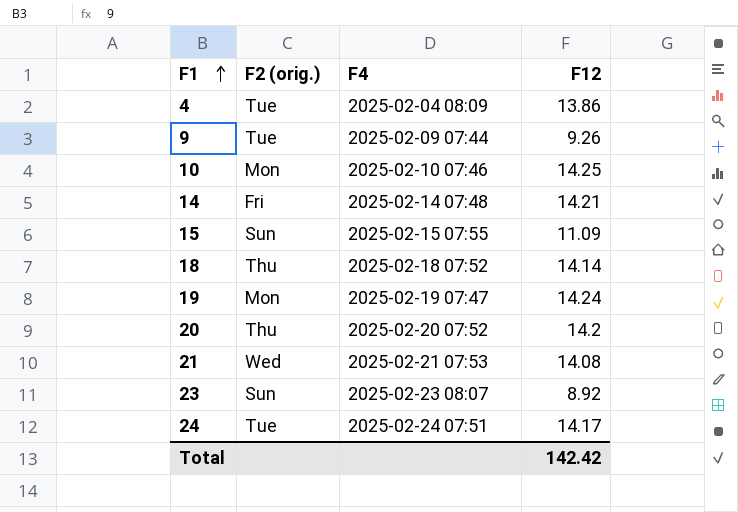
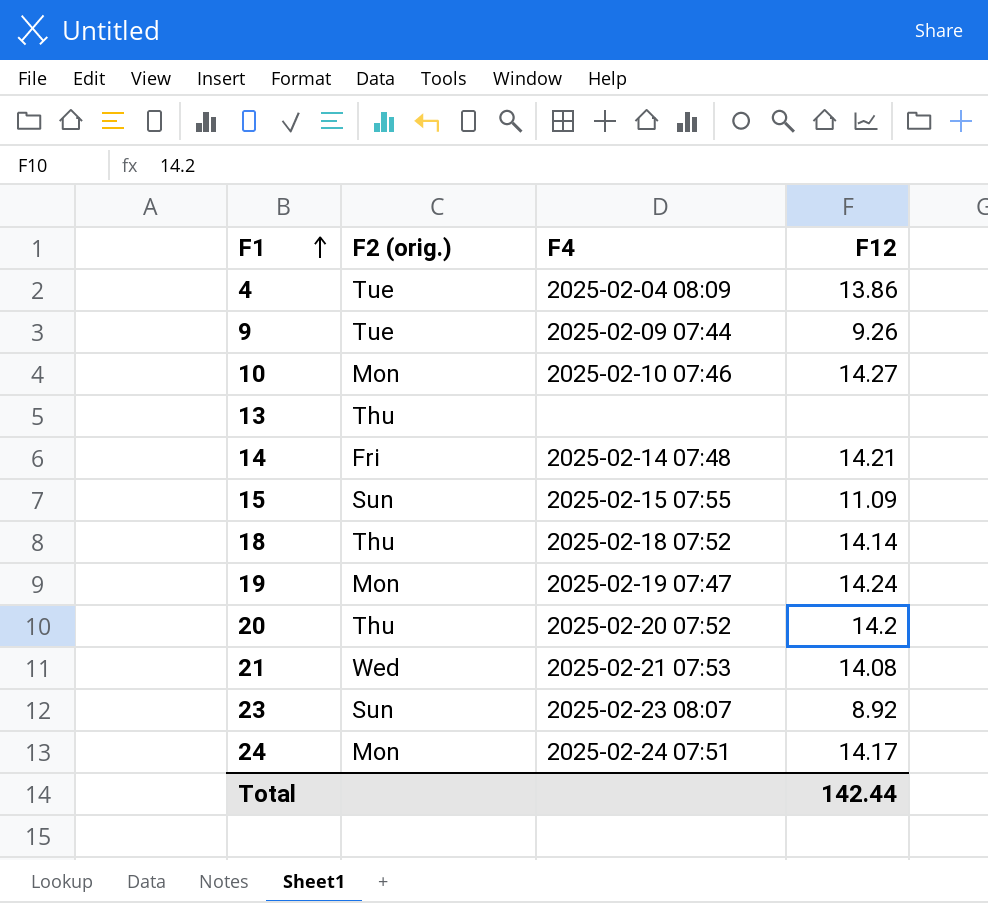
10 | F12: 14.25 -> 14.27
row 13: none -> Thu | none | none
24 | F2 (orig.): Tue -> Mon
Total | F12: 142.42 -> 142.44

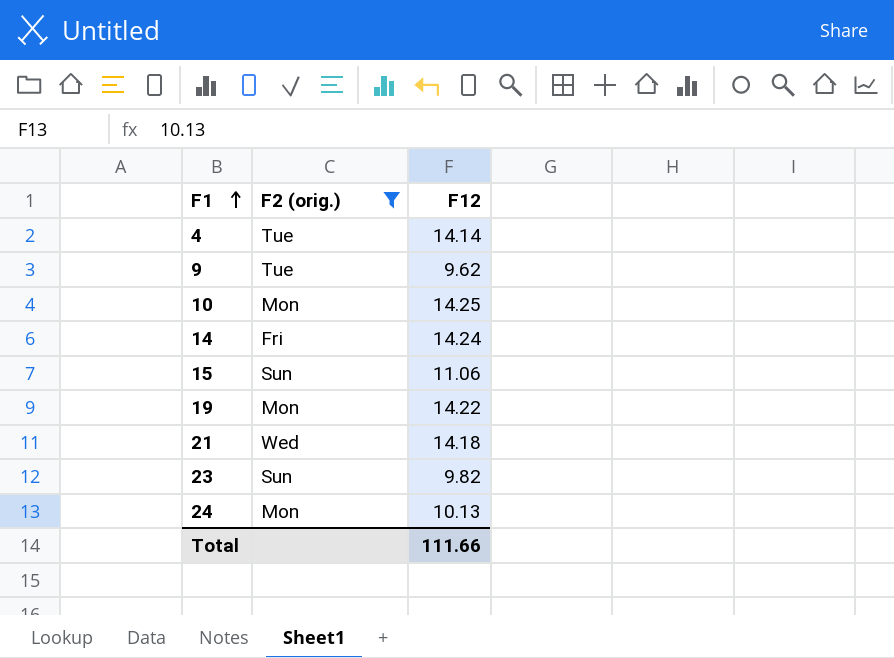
filter: none -> F2 (orig.) != Thu
column F4 | position: 3 -> none
4 | F12: 13.86 -> 14.14
9 | F12: 9.26 -> 9.62
10 | F12: 14.27 -> 14.25
14 | F12: 14.21 -> 14.24
15 | F12: 11.09 -> 11.06
19 | F12: 14.24 -> 14.22
21 | F12: 14.08 -> 14.18
23 | F12: 8.92 -> 9.82
24 | F12: 14.17 -> 10.13
Total | F12: 142.44 -> 111.66

